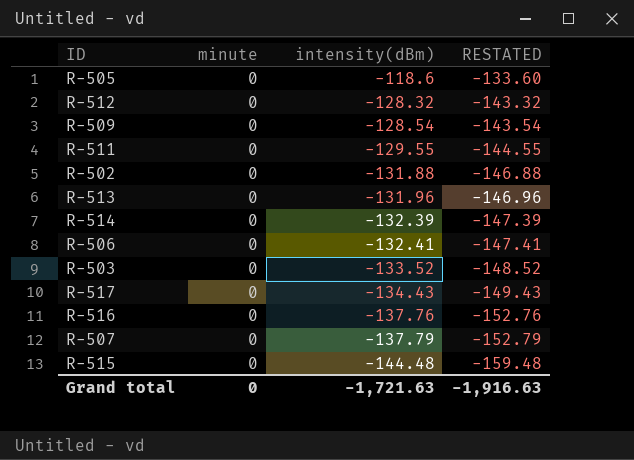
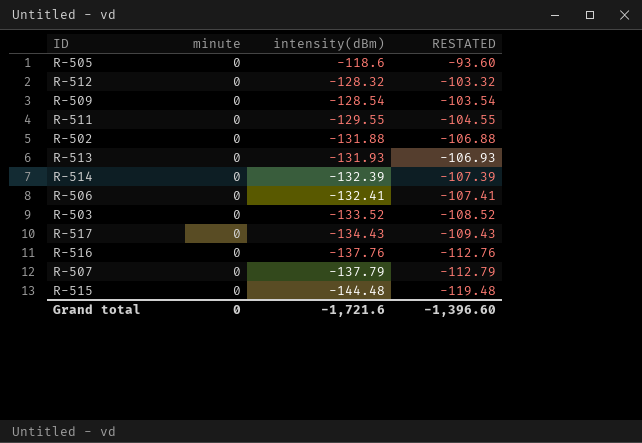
column RESTATED | formula: [intensity(dBm)] - 15 -> [intensity(dBm)] + 25
R-513 | intensity(dBm): -131.96 -> -131.93
Grand total | intensity(dBm): -1,721.63 -> -1,721.6
Grand total | RESTATED: -1,916.63 -> -1,396.60

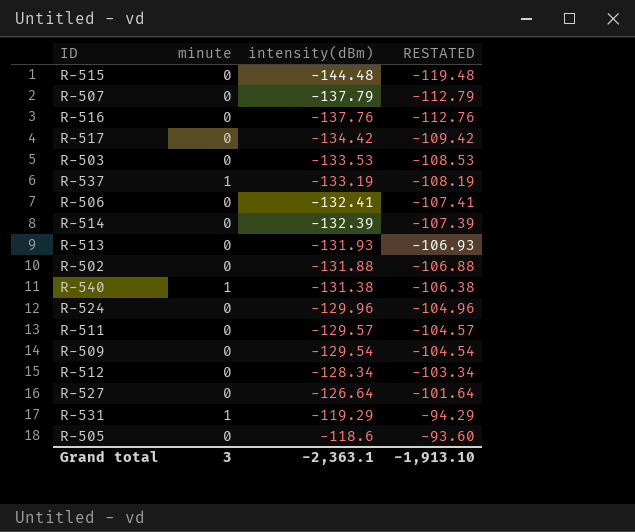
row order: intensity(dBm) descending -> intensity(dBm) ascending
R-517 | intensity(dBm): -134.43 -> -134.42
R-517 | RESTATED: -109.43 -> -109.42
R-503 | intensity(dBm): -133.52 -> -133.53
R-503 | RESTATED: -108.52 -> -108.53
row R-537: none -> 1 | -133.19 | -108.19
row R-540: none -> 1 | -131.38 | -106.38
row R-524: none -> 0 | -129.96 | -104.96
R-511 | intensity(dBm): -129.55 -> -129.57
R-511 | RESTATED: -104.55 -> -104.57
R-509 | intensity(dBm): -128.54 -> -129.54
R-509 | RESTATED: -103.54 -> -104.54
R-512 | intensity(dBm): -128.32 -> -128.34
R-512 | RESTATED: -103.32 -> -103.34
row R-527: none -> 0 | -126.64 | -101.64
row R-531: none -> 1 | -119.29 | -94.29
Grand total | minute: 0 -> 3
Grand total | intensity(dBm): -1,721.6 -> -2,363.1
Grand total | RESTATED: -1,396.60 -> -1,913.10

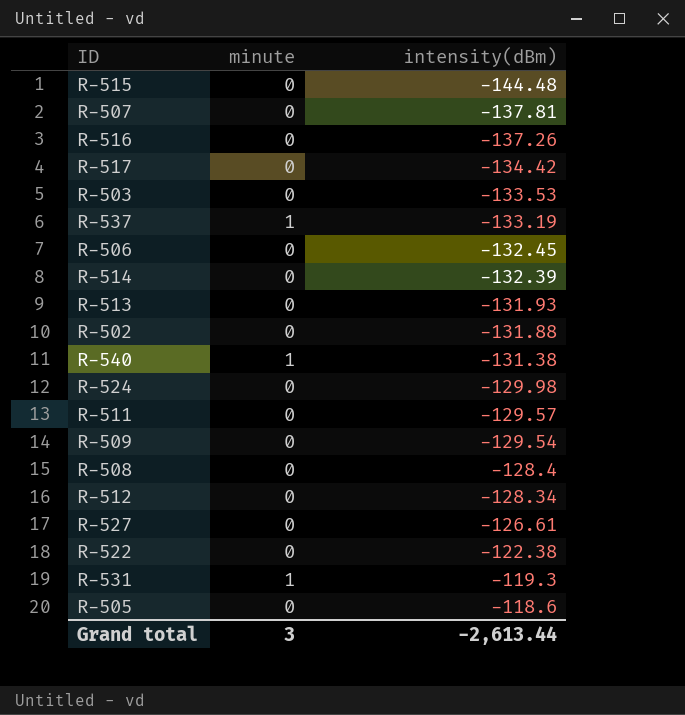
column RESTATED | formula: [intensity(dBm)] + 25 -> none
R-507 | intensity(dBm): -137.79 -> -137.81
R-516 | intensity(dBm): -137.76 -> -137.26
R-506 | intensity(dBm): -132.41 -> -132.45
R-524 | intensity(dBm): -129.96 -> -129.98
row R-508: none -> 0 | -128.4
R-527 | intensity(dBm): -126.64 -> -126.61
row R-522: none -> 0 | -122.38
R-531 | intensity(dBm): -119.29 -> -119.3
Grand total | intensity(dBm): -2,363.1 -> -2,613.44

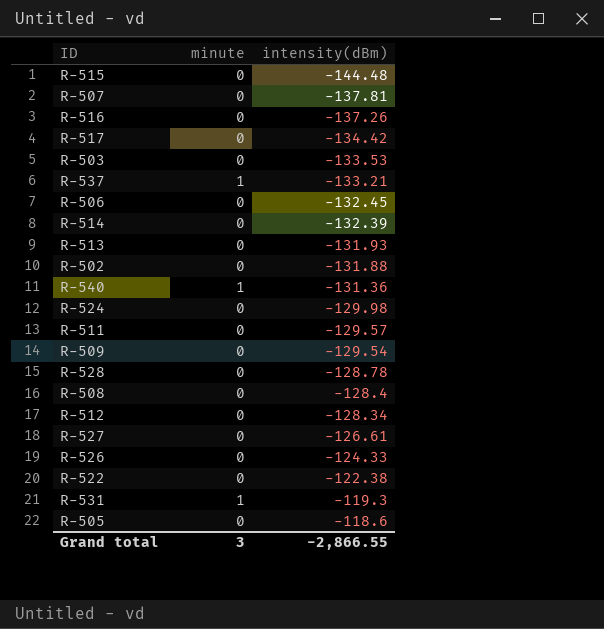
R-537 | intensity(dBm): -133.19 -> -133.21
R-540 | intensity(dBm): -131.38 -> -131.36
row R-528: none -> 0 | -128.78
row R-526: none -> 0 | -124.33
Grand total | intensity(dBm): -2,613.44 -> -2,866.55

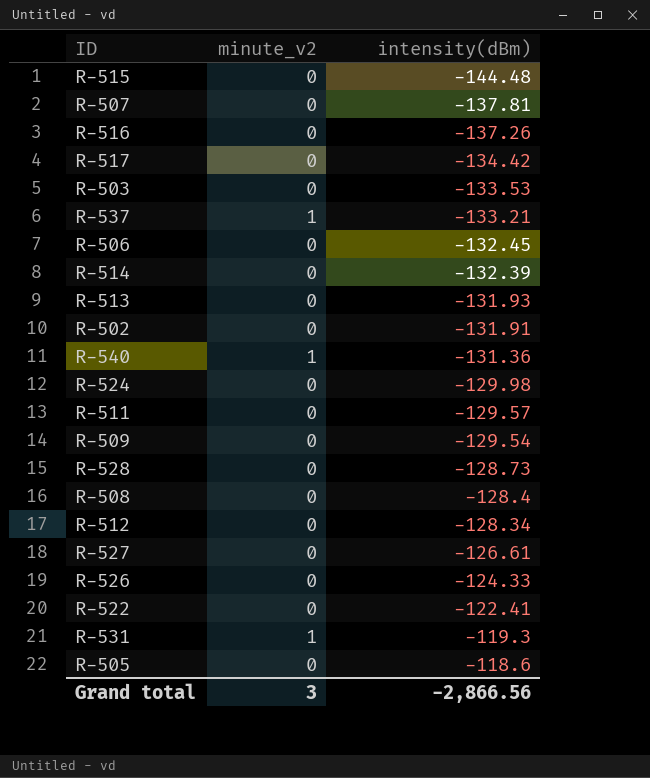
column name: minute -> minute_v2
R-502 | intensity(dBm): -131.88 -> -131.91
R-528 | intensity(dBm): -128.78 -> -128.73
R-522 | intensity(dBm): -122.38 -> -122.41
Grand total | intensity(dBm): -2,866.55 -> -2,866.56

